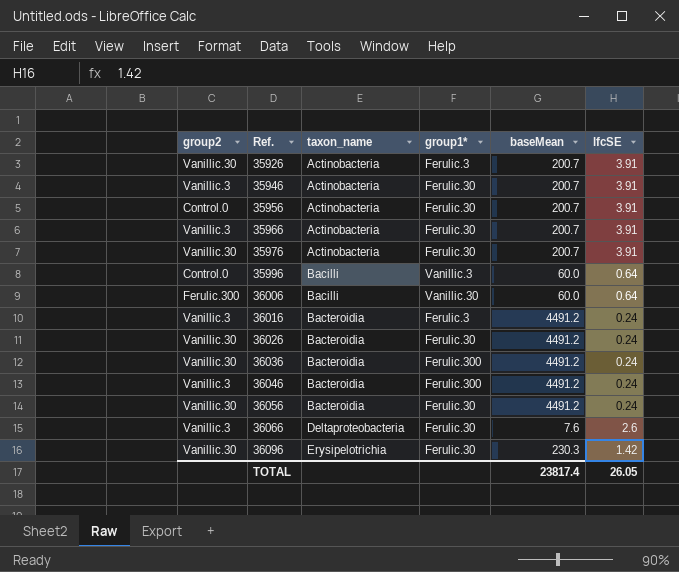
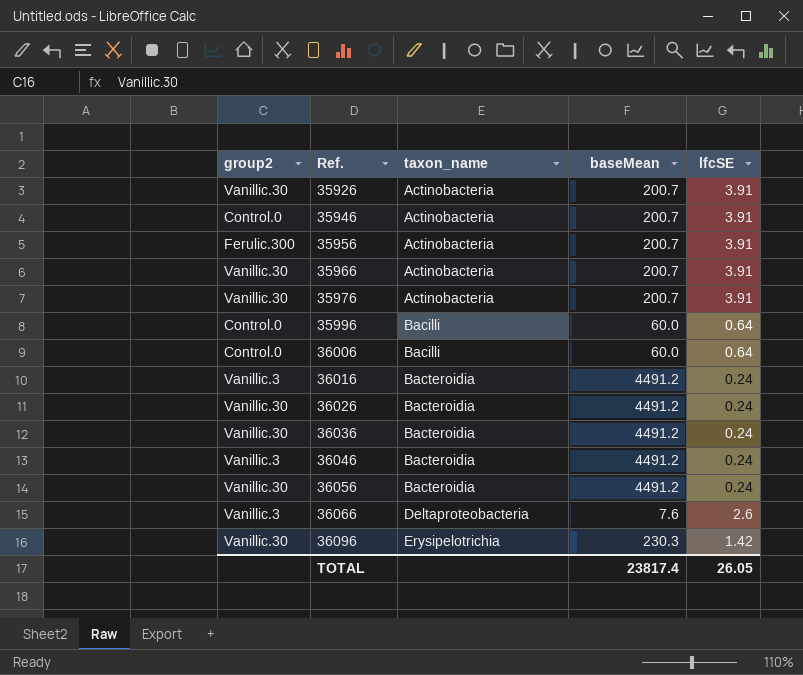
column group1* | position: 4 -> none
35946 | group2: Vanillic.3 -> Control.0
35956 | group2: Control.0 -> Ferulic.300
35966 | group2: Vanillic.3 -> Vanillic.30
36006 | group2: Ferulic.300 -> Control.0

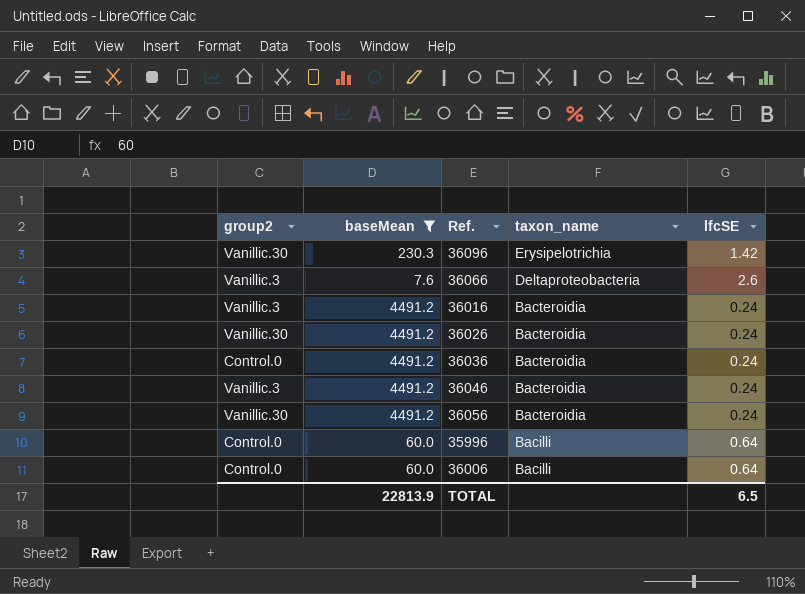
filter: none -> baseMean != 200.7
row order: Ref. ascending -> taxon_name descending
column baseMean | position: 4 -> 2
36036 | group2: Vanillic.30 -> Control.0
TOTAL | baseMean: 23817.4 -> 22813.9
TOTAL | lfcSE: 26.05 -> 6.5

